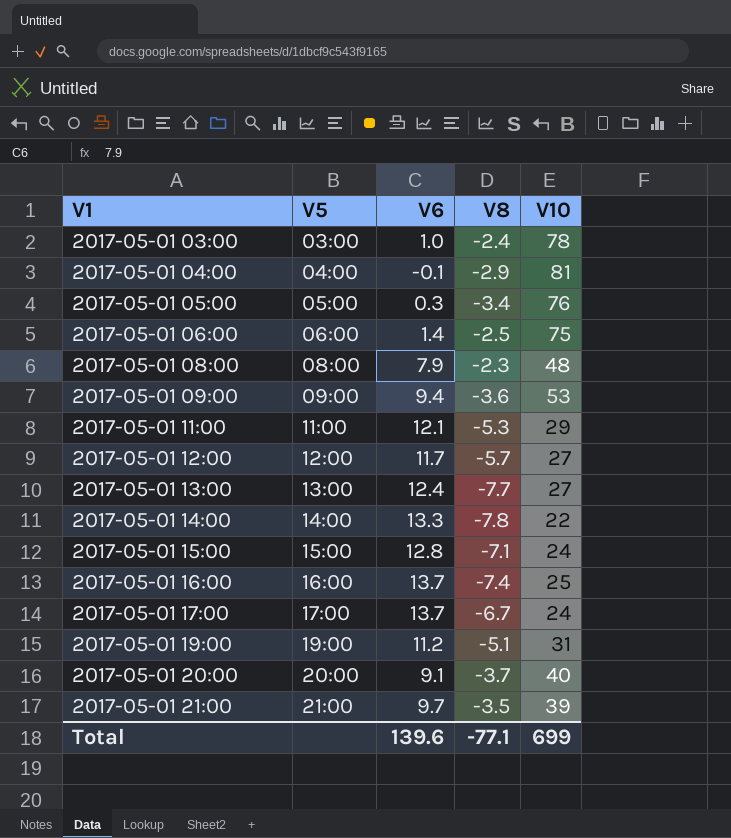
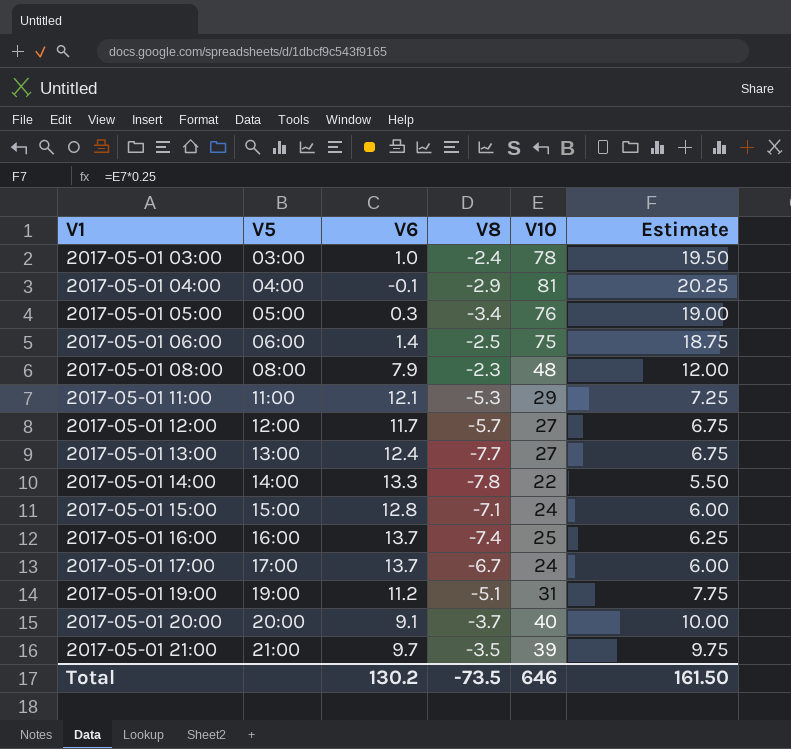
column Estimate | formula: none -> [V10] * 0.25
row 2017-05-01 09:00: 09:00 | 9.4 | -3.6 | 53 -> none
Total | V6: 139.6 -> 130.2
Total | V8: -77.1 -> -73.5
Total | V10: 699 -> 646

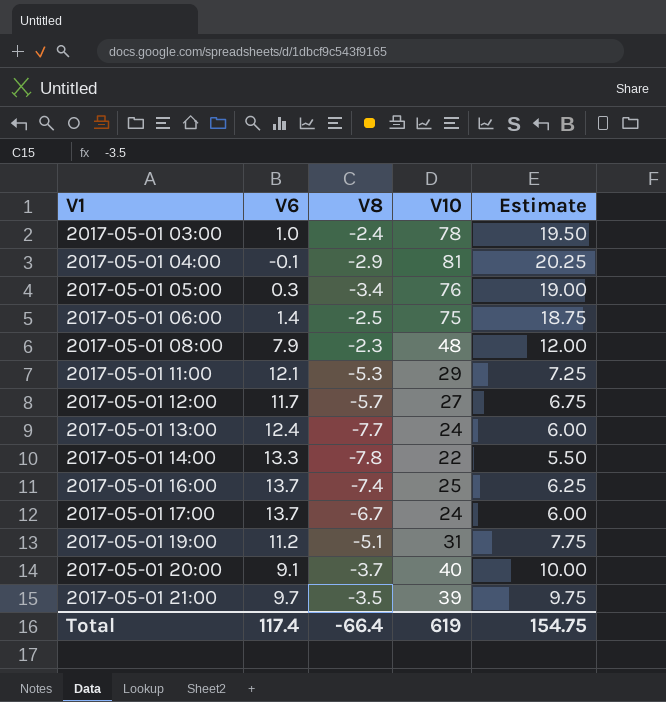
column V5 | position: 2 -> none
row 2017-05-01 15:00: 15:00 | 12.8 | -7.1 | 24 | 6.00 -> none
2017-05-01 13:00 | V10: 27 -> 24
2017-05-01 13:00 | Estimate: 6.75 -> 6.00
Total | V6: 130.2 -> 117.4
Total | V8: -73.5 -> -66.4
Total | V10: 646 -> 619
Total | Estimate: 161.50 -> 154.75

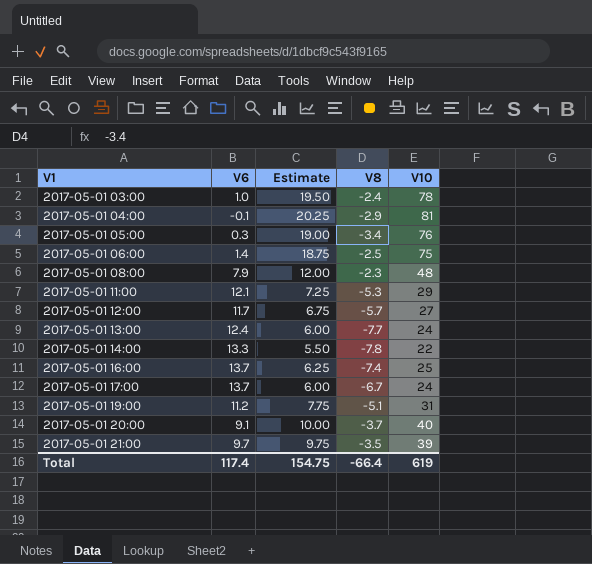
column Estimate | position: 5 -> 3

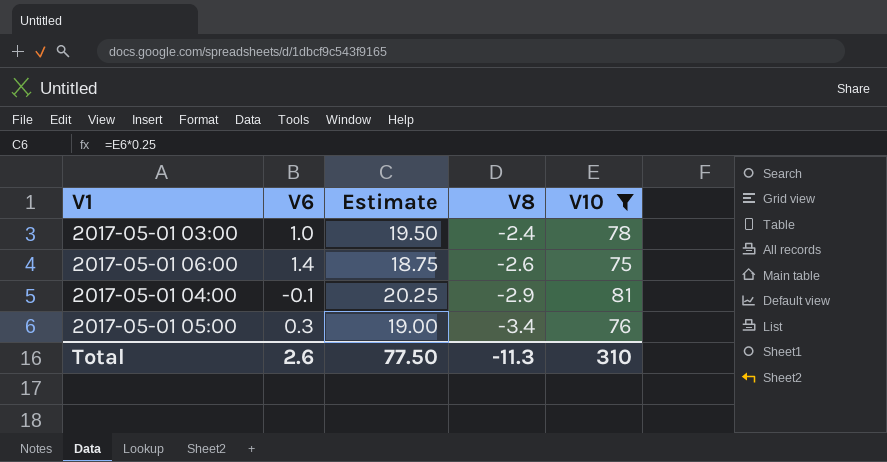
filter: none -> V10 >= 75
row order: V1 ascending -> V8 descending
2017-05-01 06:00 | V8: -2.5 -> -2.6
Total | V6: 117.4 -> 2.6
Total | Estimate: 154.75 -> 77.50
Total | V8: -66.4 -> -11.3
Total | V10: 619 -> 310

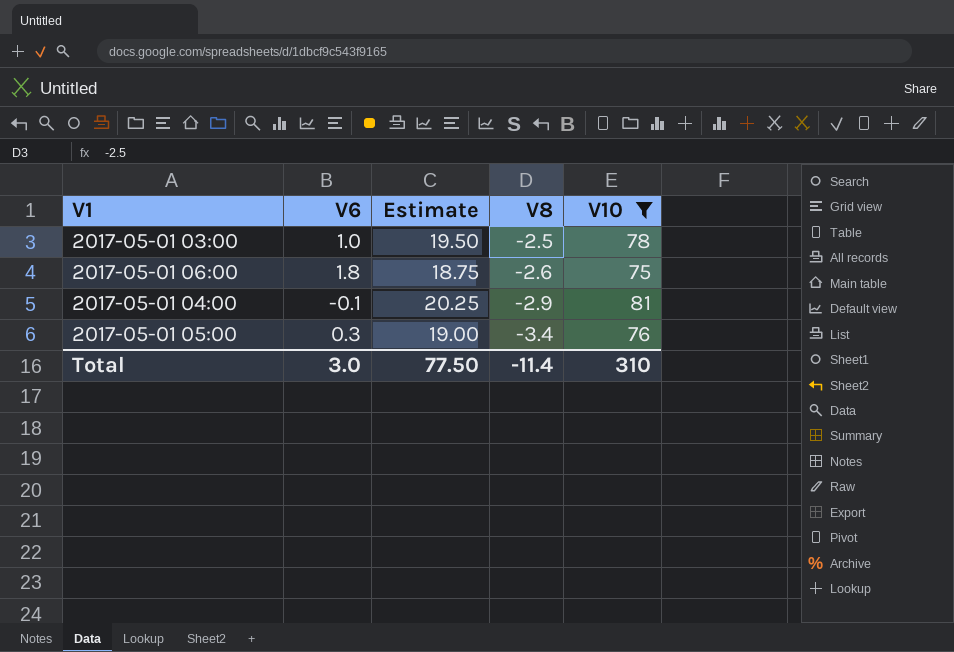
2017-05-01 03:00 | V8: -2.4 -> -2.5
2017-05-01 06:00 | V6: 1.4 -> 1.8
Total | V6: 2.6 -> 3.0
Total | V8: -11.3 -> -11.4

